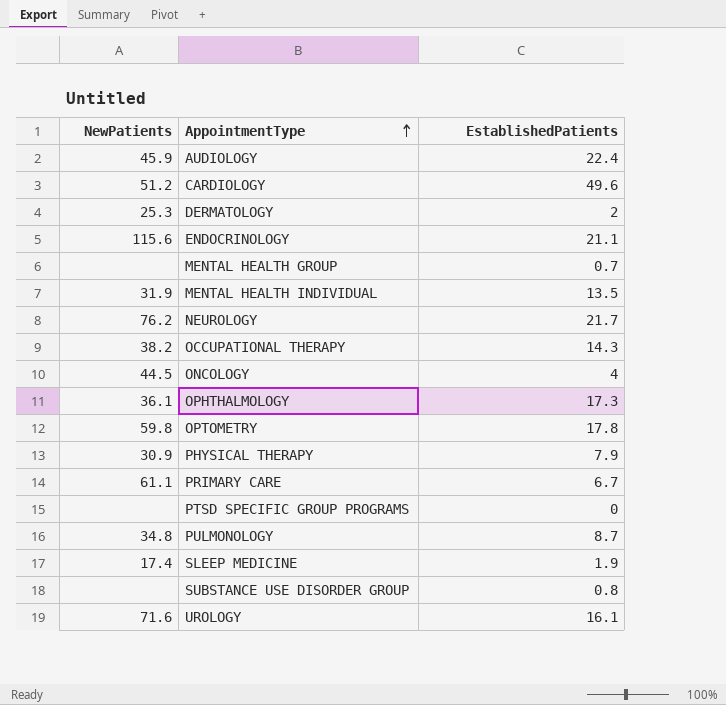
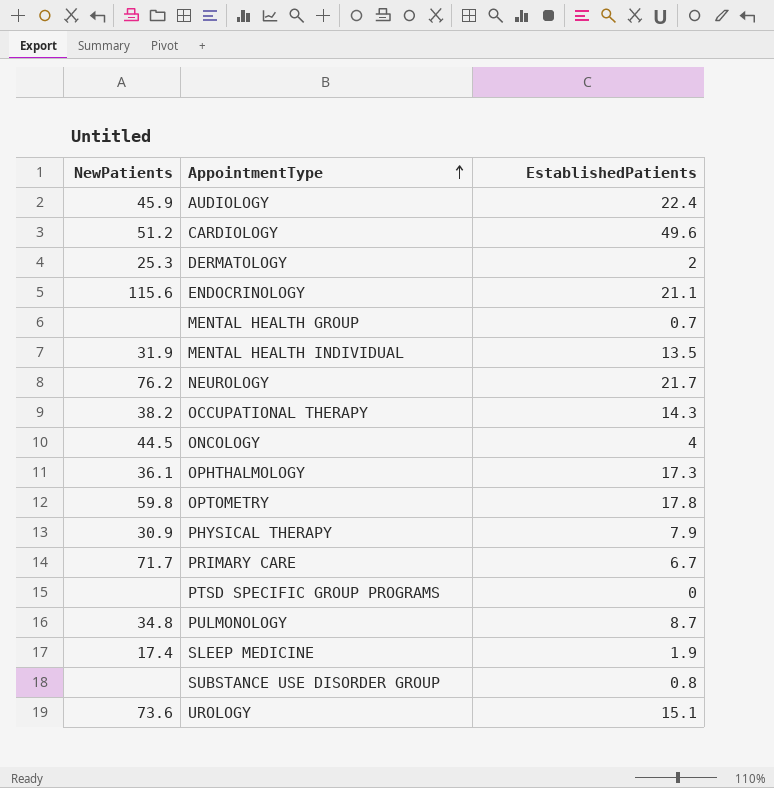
PRIMARY CARE | NewPatients: 61.1 -> 71.7
UROLOGY | NewPatients: 71.6 -> 73.6
UROLOGY | EstablishedPatients: 16.1 -> 15.1

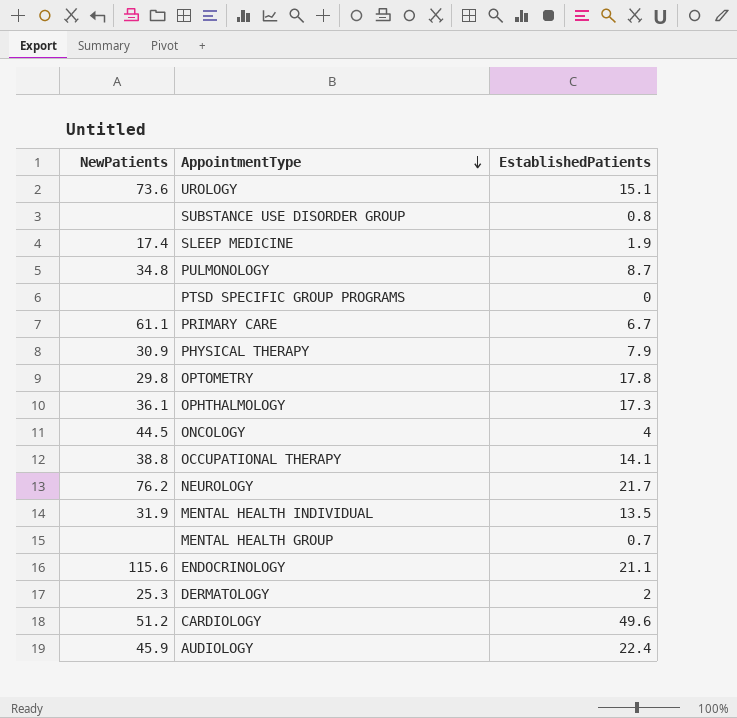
row order: AppointmentType ascending -> AppointmentType descending
PRIMARY CARE | NewPatients: 71.7 -> 61.1
OPTOMETRY | NewPatients: 59.8 -> 29.8
OCCUPATIONAL THERAPY | NewPatients: 38.2 -> 38.8
OCCUPATIONAL THERAPY | EstablishedPatients: 14.3 -> 14.1

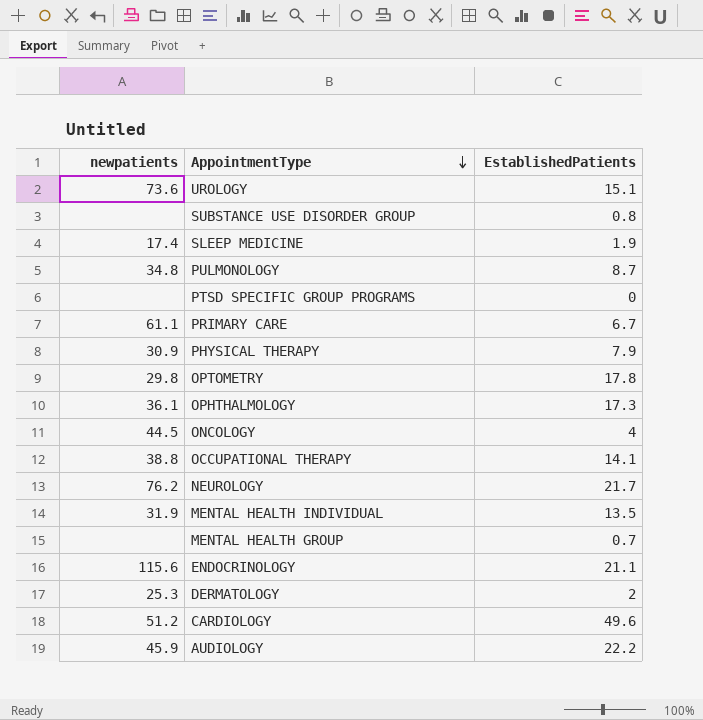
column name: NewPatients -> newpatients
AUDIOLOGY | EstablishedPatients: 22.4 -> 22.2

